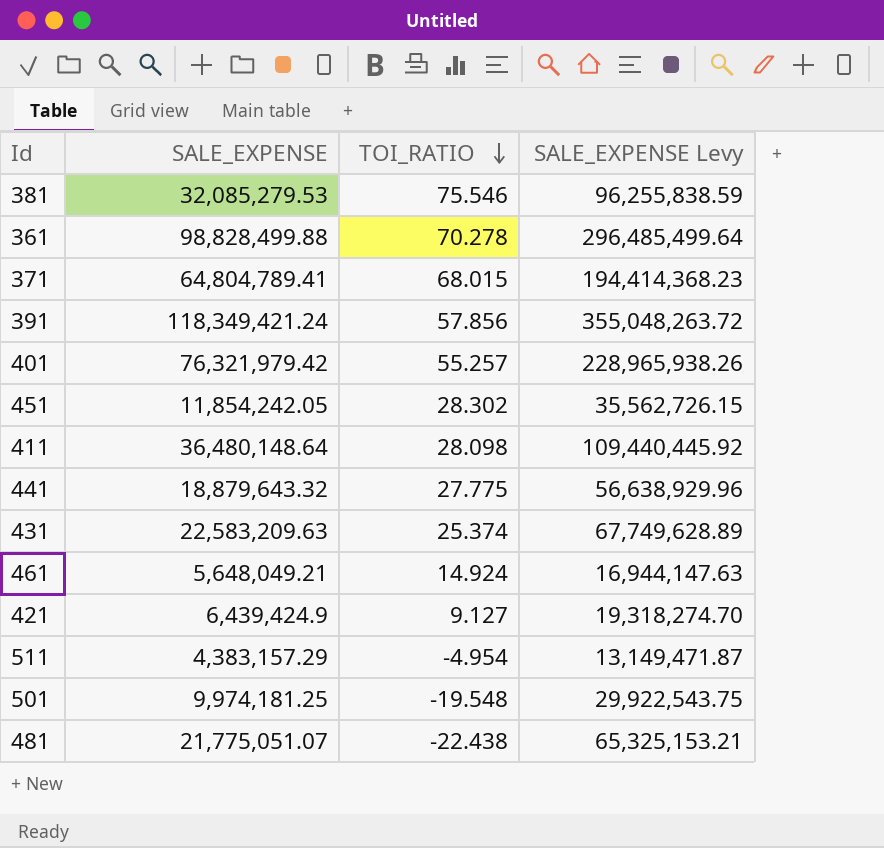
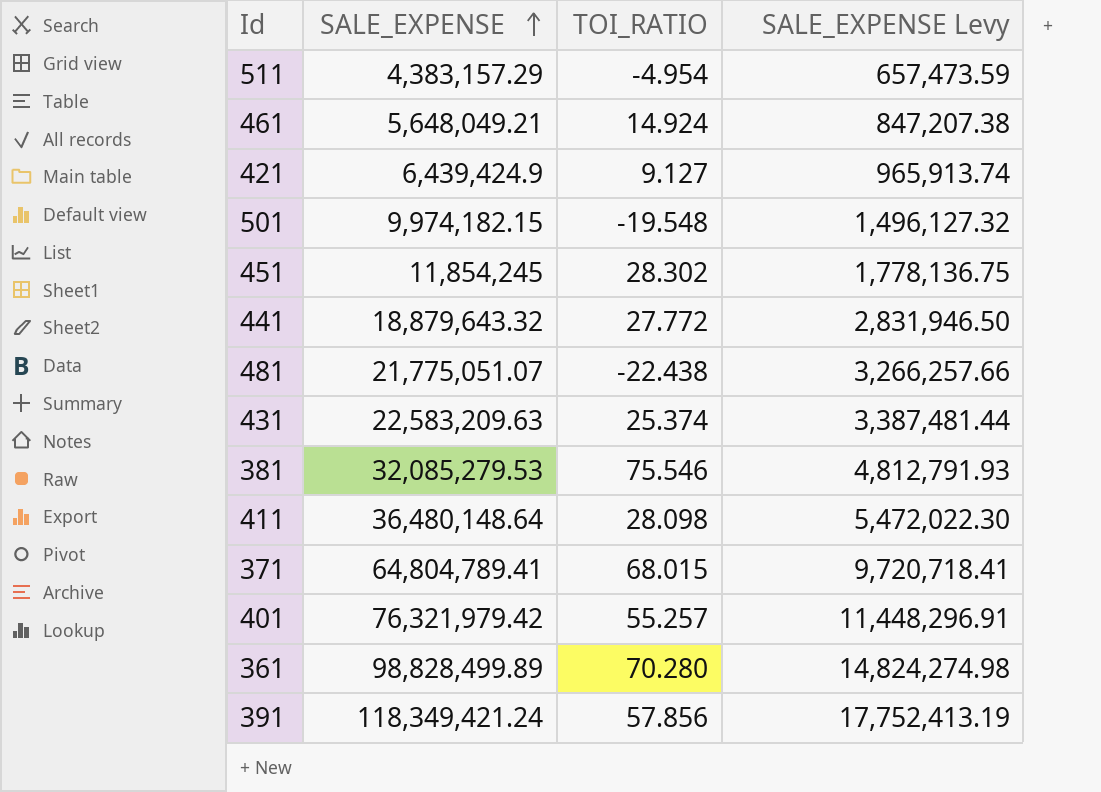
row order: TOI_RATIO descending -> SALE_EXPENSE ascending
column SALE_EXPENSE Levy | formula: [SALE_EXPENSE] * 3 -> [SALE_EXPENSE] * 0.15
501 | SALE_EXPENSE: 9,974,181.25 -> 9,974,182.15
451 | SALE_EXPENSE: 11,854,242.05 -> 11,854,245
441 | TOI_RATIO: 27.775 -> 27.772
361 | SALE_EXPENSE: 98,828,499.88 -> 98,828,499.89
361 | TOI_RATIO: 70.278 -> 70.280

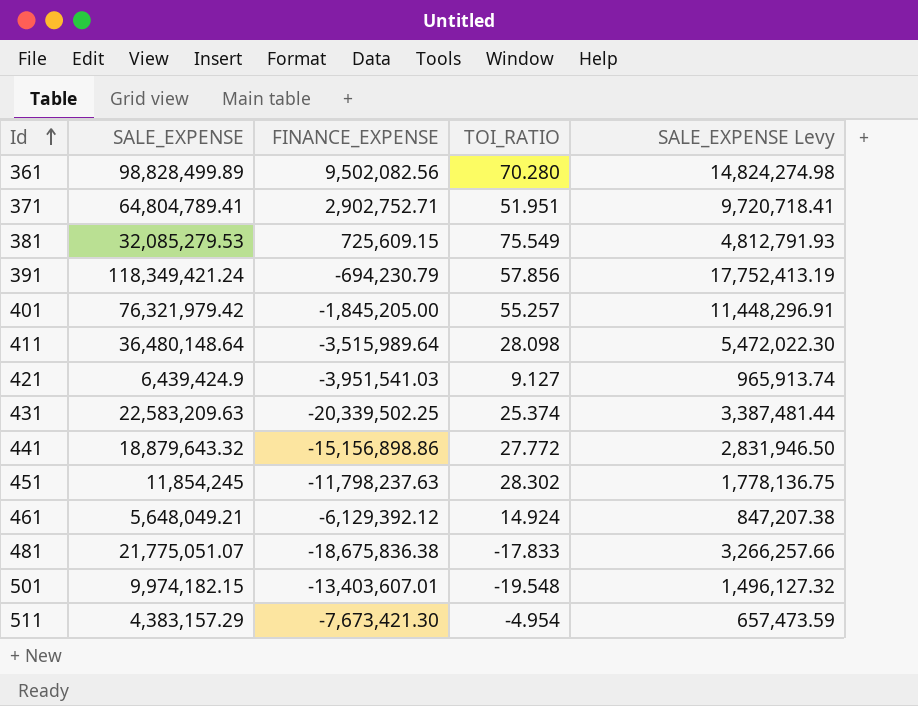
row order: SALE_EXPENSE ascending -> Id ascending
column FINANCE_EXPENSE | position: none -> 3
371 | TOI_RATIO: 68.015 -> 51.951
381 | TOI_RATIO: 75.546 -> 75.549
481 | TOI_RATIO: -22.438 -> -17.833

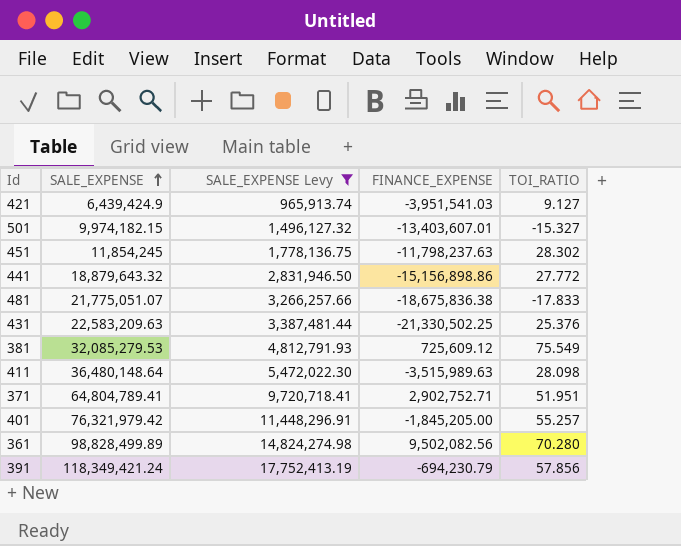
filter: none -> SALE_EXPENSE Levy >= 965,913.74
row order: Id ascending -> SALE_EXPENSE ascending
column SALE_EXPENSE Levy | position: 5 -> 3
501 | TOI_RATIO: -19.548 -> -15.327
431 | FINANCE_EXPENSE: -20,339,502.25 -> -21,330,502.25
431 | TOI_RATIO: 25.374 -> 25.376
381 | FINANCE_EXPENSE: 725,609.15 -> 725,609.12
411 | FINANCE_EXPENSE: -3,515,989.64 -> -3,515,989.63

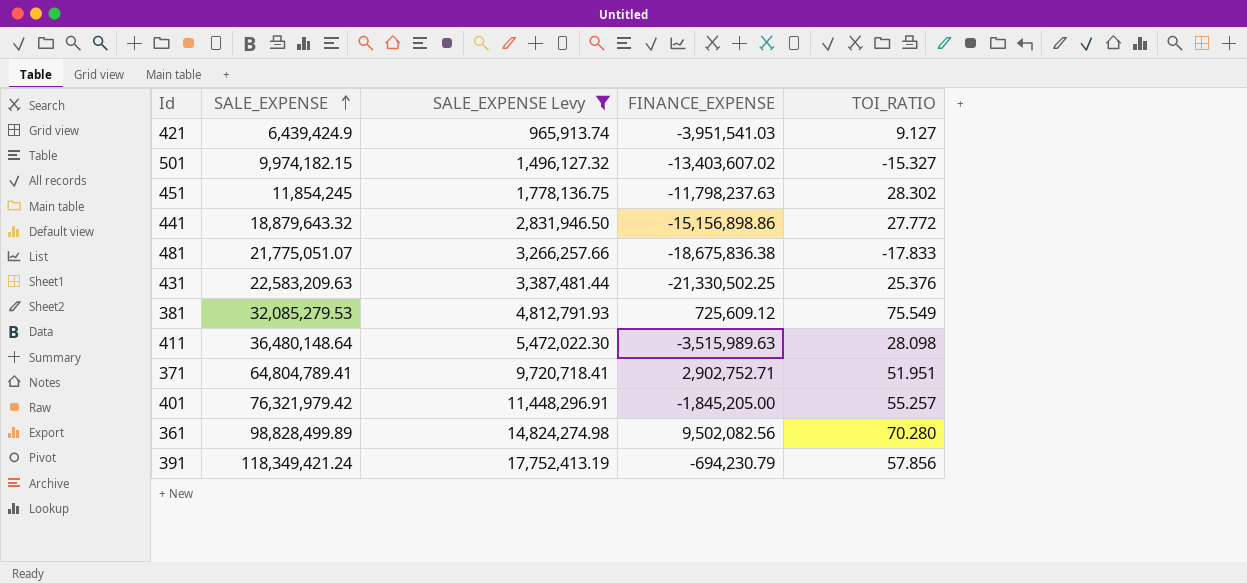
501 | FINANCE_EXPENSE: -13,403,607.01 -> -13,403,607.02

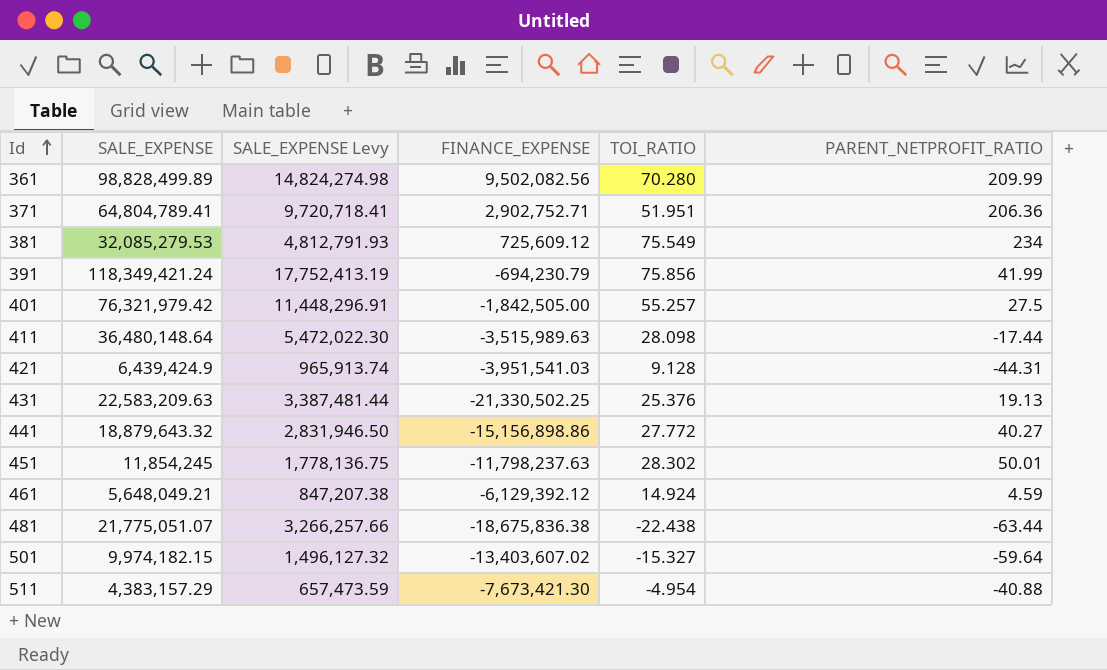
filter: SALE_EXPENSE Levy >= 965,913.74 -> none
row order: SALE_EXPENSE ascending -> Id ascending
column PARENT_NETPROFIT_RATIO | position: none -> 6
391 | TOI_RATIO: 57.856 -> 75.856
401 | FINANCE_EXPENSE: -1,845,205.00 -> -1,842,505.00
421 | TOI_RATIO: 9.127 -> 9.128
481 | TOI_RATIO: -17.833 -> -22.438

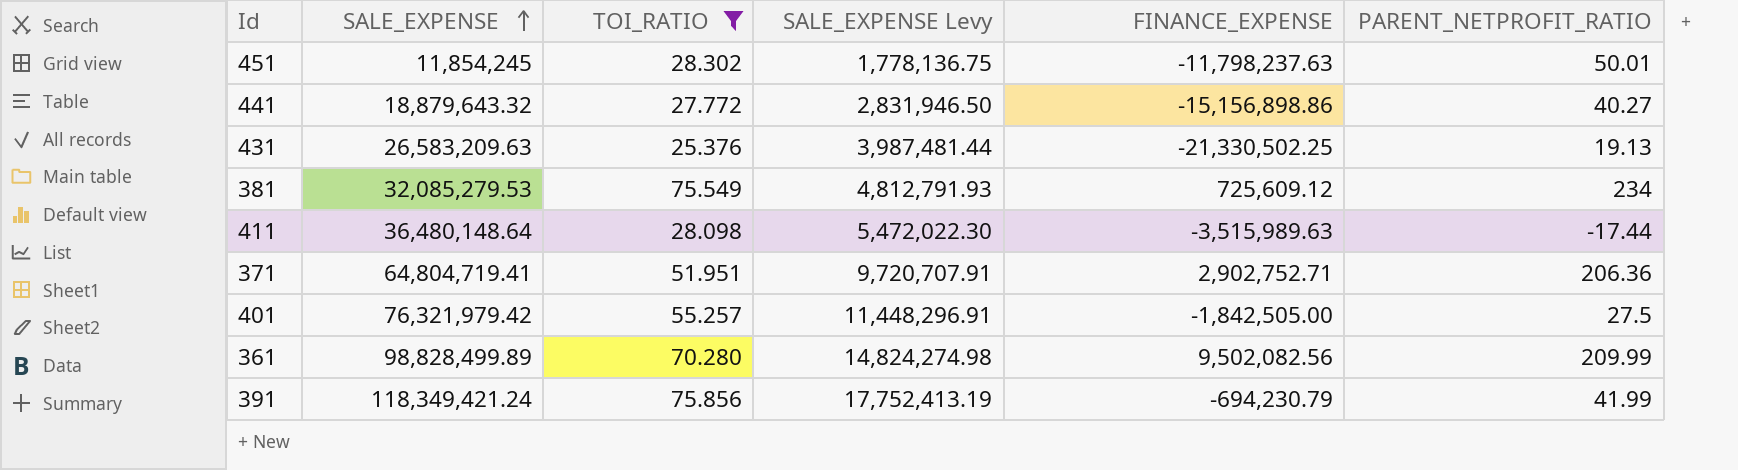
filter: none -> TOI_RATIO >= 25.376
row order: Id ascending -> SALE_EXPENSE ascending
column TOI_RATIO | position: 5 -> 3
431 | SALE_EXPENSE: 22,583,209.63 -> 26,583,209.63
431 | SALE_EXPENSE Levy: 3,387,481.44 -> 3,987,481.44
371 | SALE_EXPENSE: 64,804,789.41 -> 64,804,719.41
371 | SALE_EXPENSE Levy: 9,720,718.41 -> 9,720,707.91

